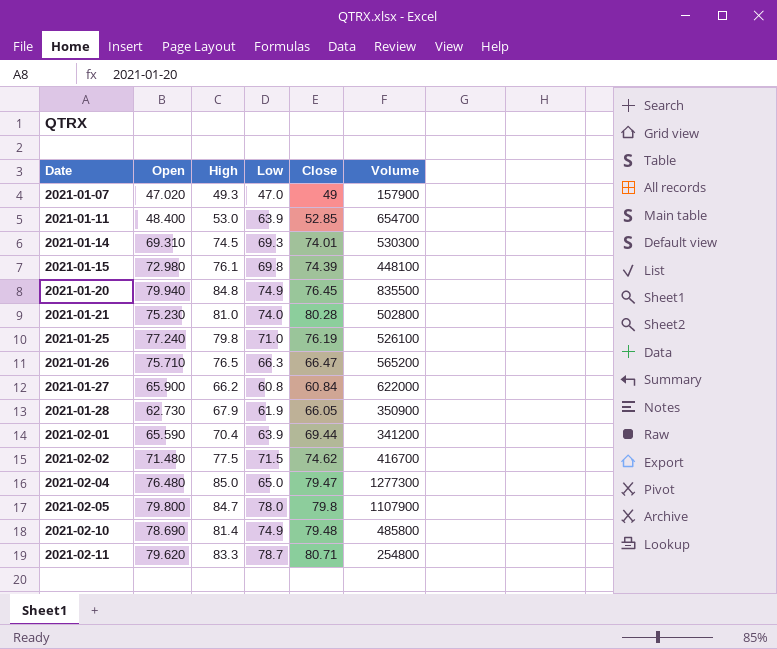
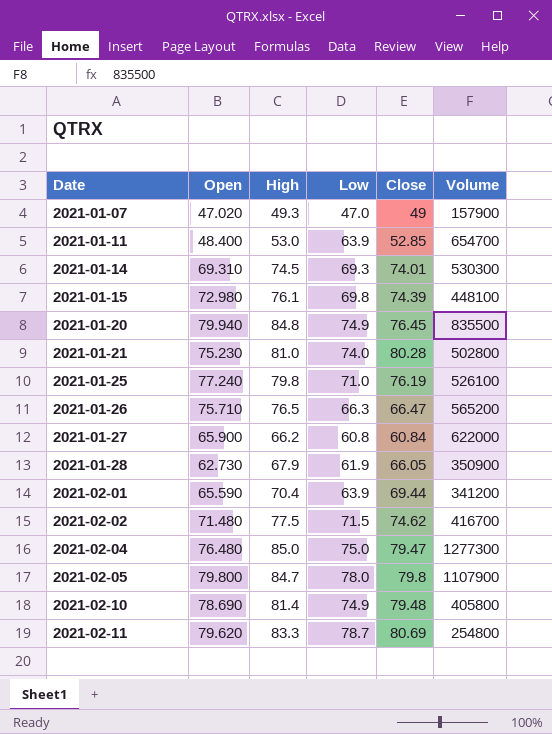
2021-02-04 | Low: 65.0 -> 75.0
2021-02-10 | Volume: 485800 -> 405800
2021-02-11 | Close: 80.71 -> 80.69

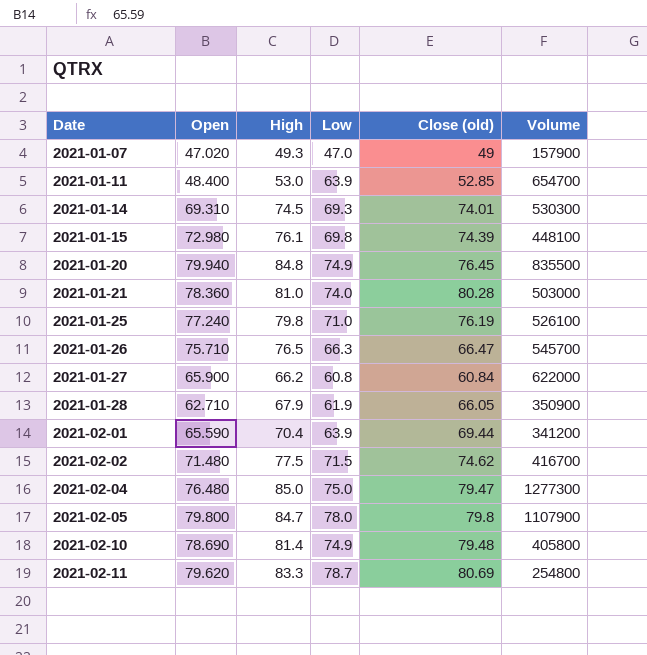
column name: Close -> Close (old)
2021-01-21 | Open: 75.230 -> 78.360
2021-01-21 | Volume: 502800 -> 503000
2021-01-26 | Volume: 565200 -> 545700
2021-01-28 | Open: 62.730 -> 62.710

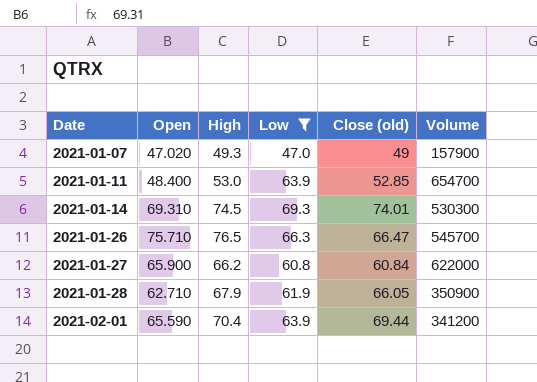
filter: none -> Low <= 69.3

